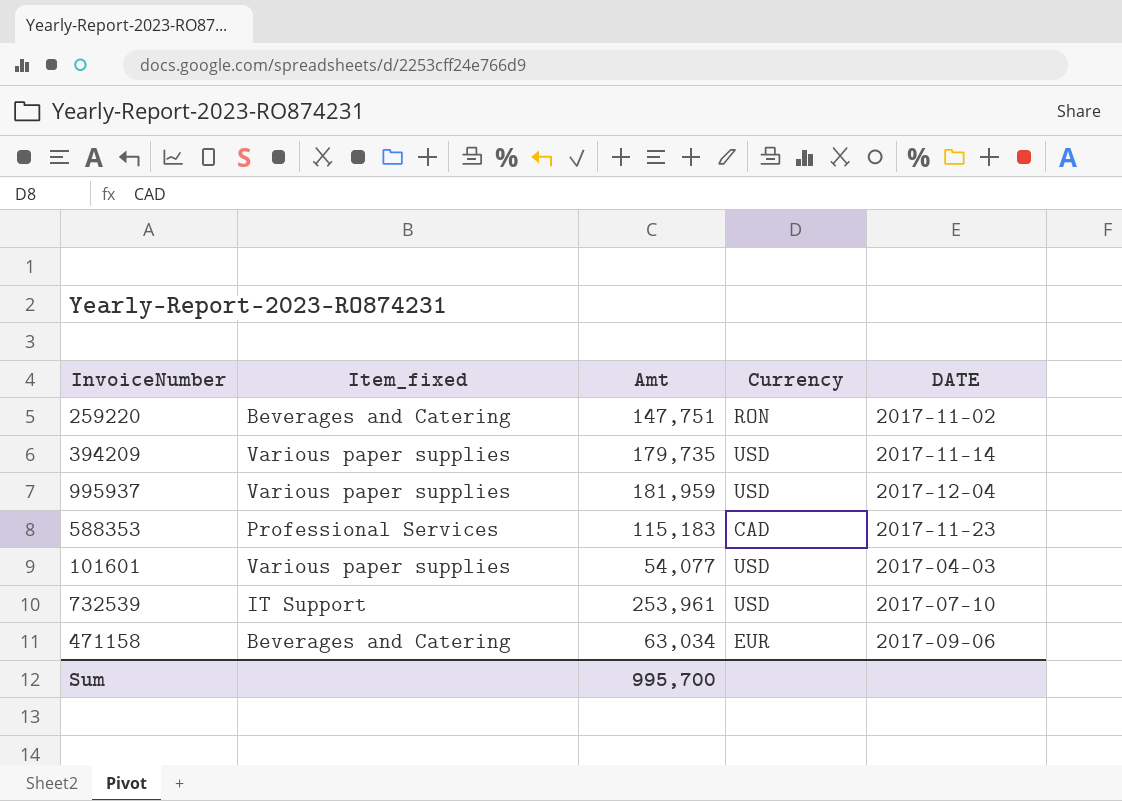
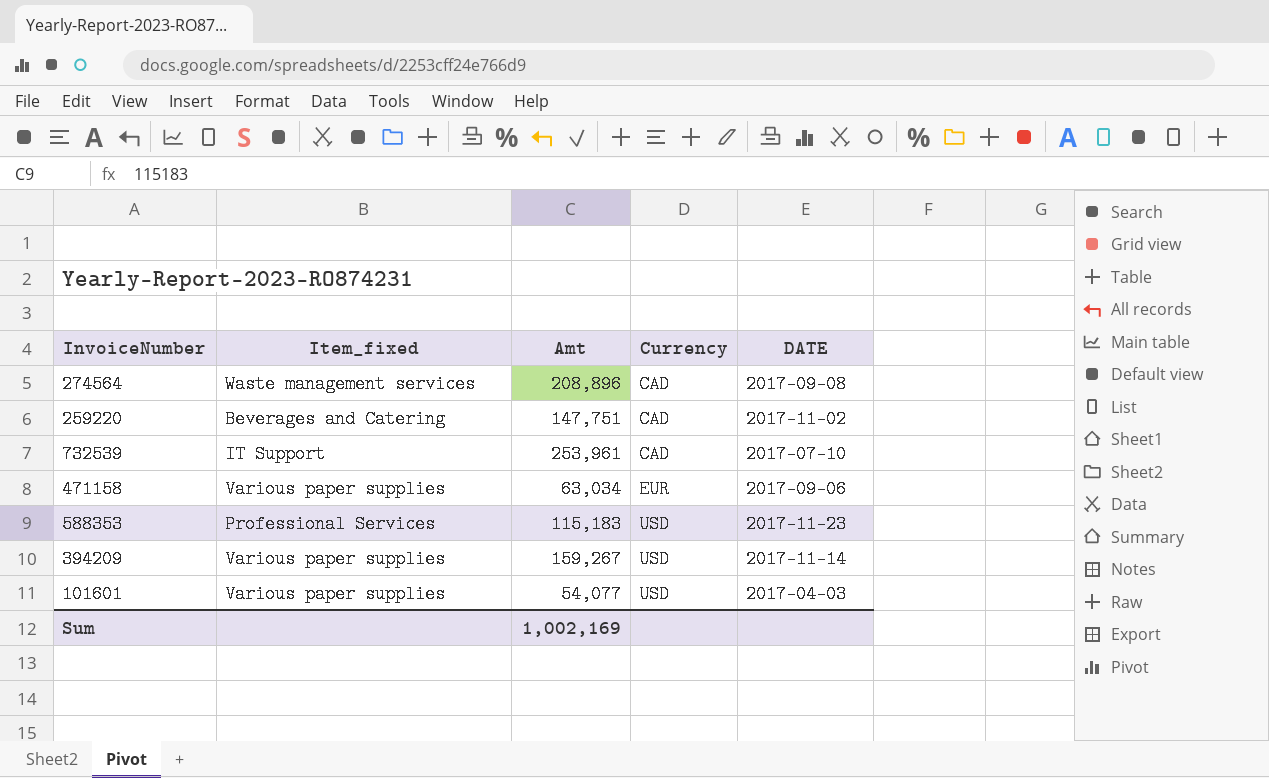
row order: none -> Currency ascending
row 995937: Various paper supplies | 181,959 | USD | 2017-12-04 -> none
row 274564: none -> Waste management services | 208,896 | CAD | 2017-09-08
259220 | Currency: RON -> CAD
732539 | Currency: USD -> CAD
471158 | Item_fixed: Beverages and Catering -> Various paper supplies
588353 | Currency: CAD -> USD
394209 | Amt: 179,735 -> 159,267
Sum | Amt: 995,700 -> 1,002,169

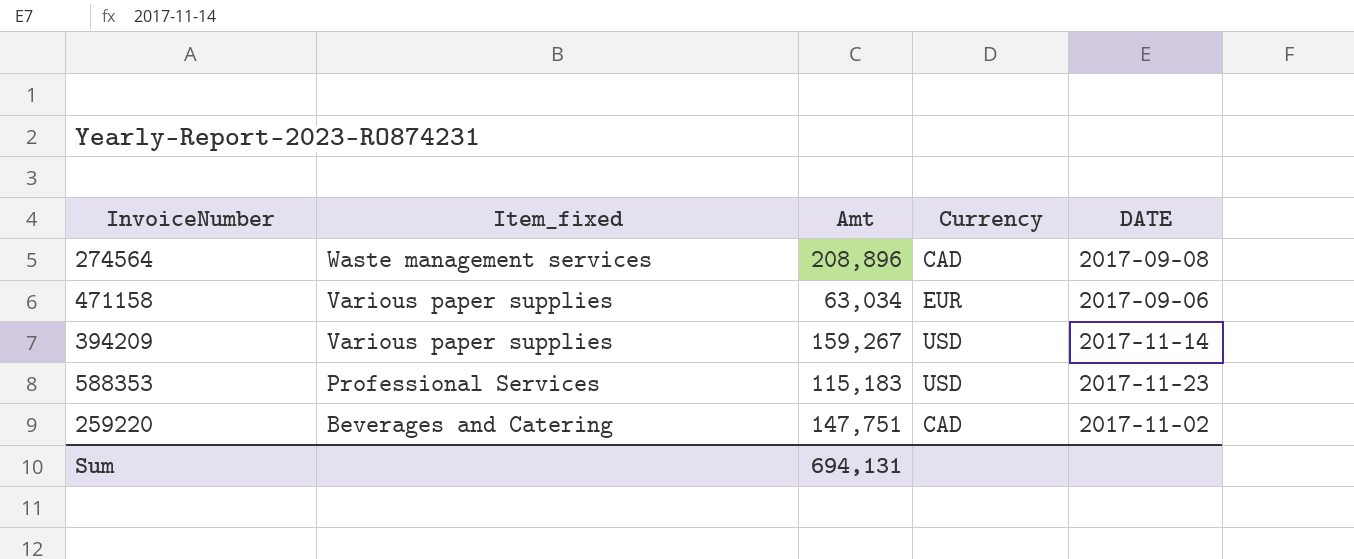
row order: Currency ascending -> Item_fixed descending
row 732539: IT Support | 253,961 | CAD | 2017-07-10 -> none
row 101601: Various paper supplies | 54,077 | USD | 2017-04-03 -> none
Sum | Amt: 1,002,169 -> 694,131

